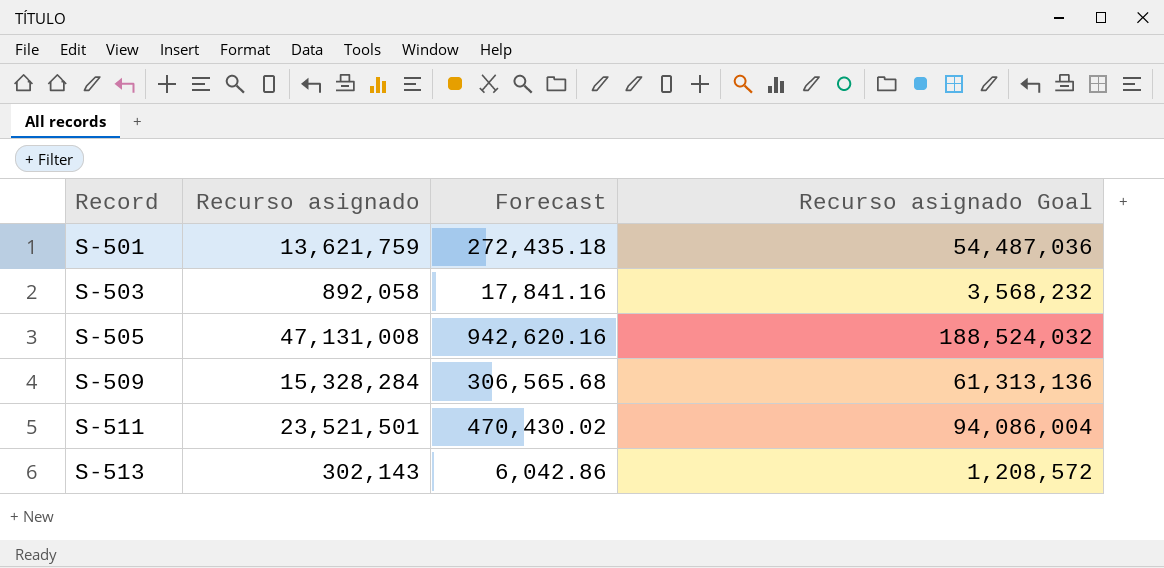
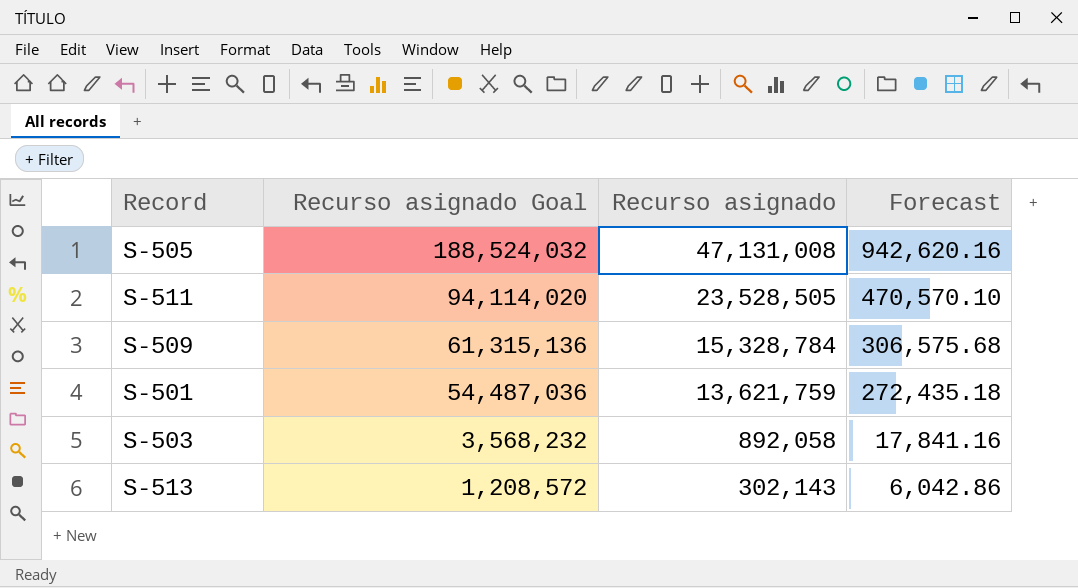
row order: Record ascending -> Recurso asignado Goal descending
column Recurso asignado Goal | position: 4 -> 2
S-511 | Recurso asignado Goal: 94,086,004 -> 94,114,020
S-511 | Recurso asignado: 23,521,501 -> 23,528,505
S-511 | Forecast: 470,430.02 -> 470,570.10
S-509 | Recurso asignado Goal: 61,313,136 -> 61,315,136
S-509 | Recurso asignado: 15,328,284 -> 15,328,784
S-509 | Forecast: 306,565.68 -> 306,575.68

